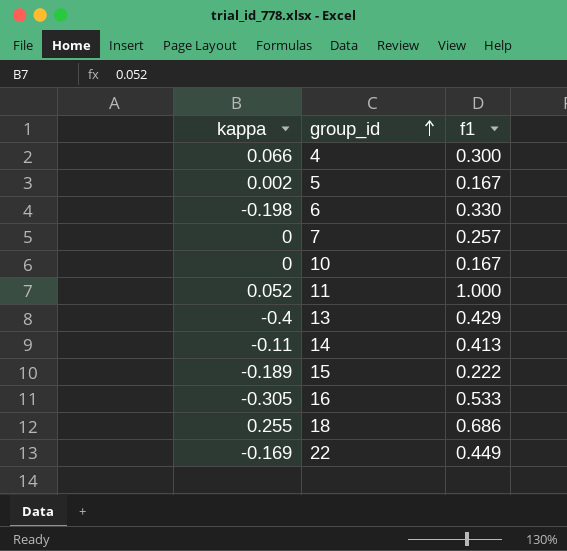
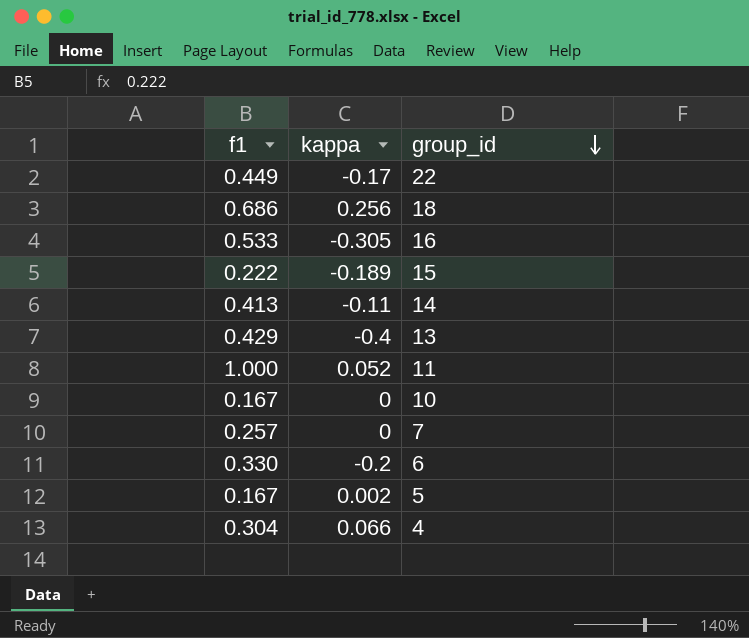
row order: group_id ascending -> group_id descending
column f1 | position: 3 -> 1
22 | kappa: -0.169 -> -0.17
18 | kappa: 0.255 -> 0.256
6 | kappa: -0.198 -> -0.2
4 | f1: 0.300 -> 0.304

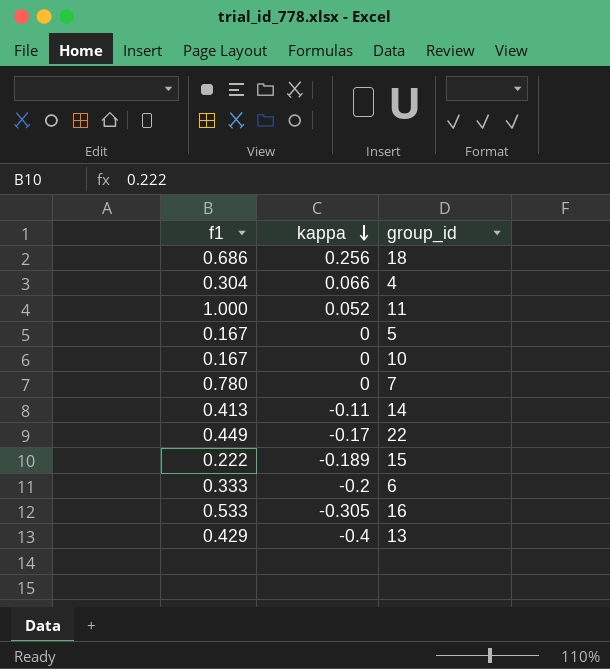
row order: group_id descending -> kappa descending
5 | kappa: 0.002 -> 0
7 | f1: 0.257 -> 0.780
6 | f1: 0.330 -> 0.333

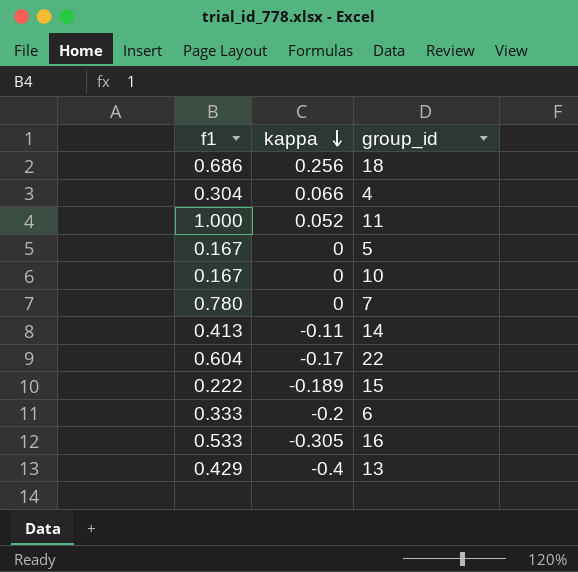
22 | f1: 0.449 -> 0.604

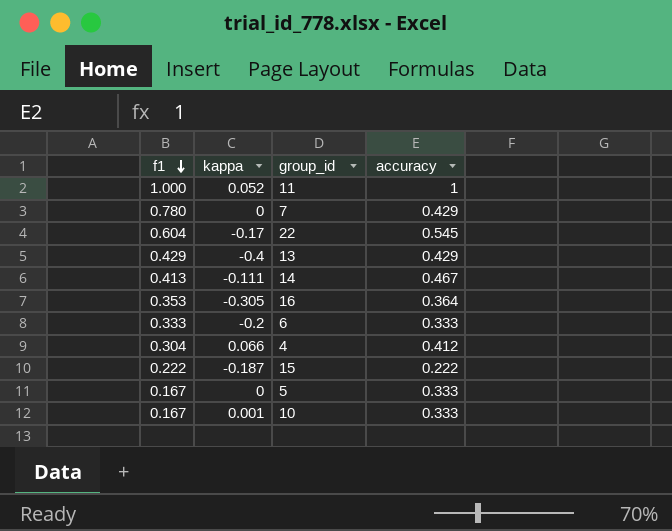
row order: kappa descending -> f1 descending
column accuracy | position: none -> 4
row 18: 0.686 | 0.256 -> none
14 | kappa: -0.11 -> -0.111
16 | f1: 0.533 -> 0.353
15 | kappa: -0.189 -> -0.187
10 | kappa: 0 -> 0.001

